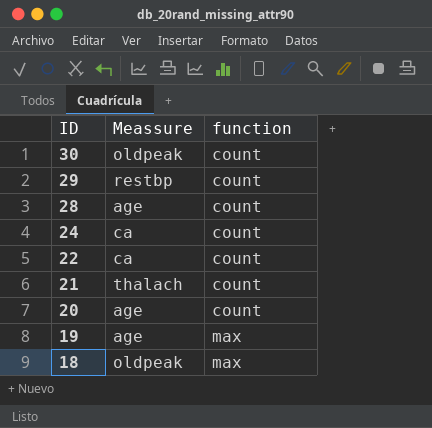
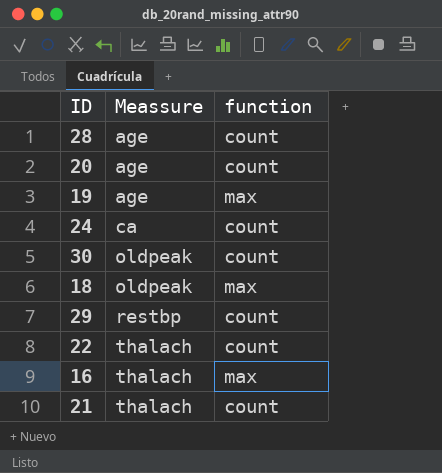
row order: ID descending -> Meassure ascending
22 | Meassure: ca -> thalach
row 16: none -> thalach | max

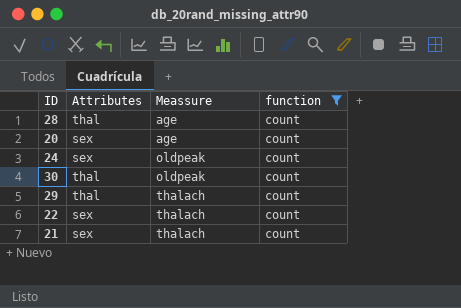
filter: none -> function = count
column Attributes | position: none -> 2
24 | Meassure: ca -> oldpeak
29 | Meassure: restbp -> thalach

